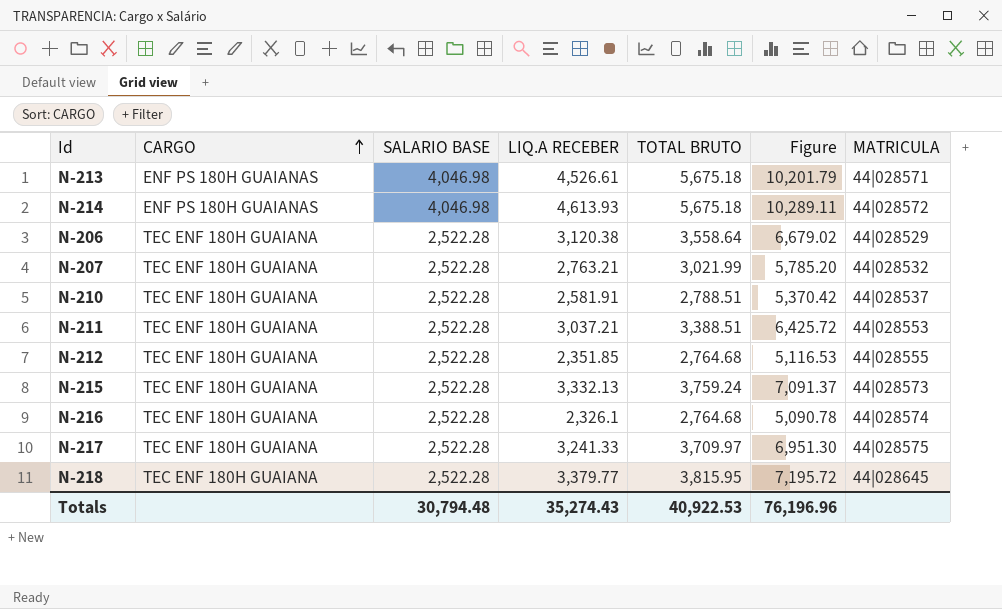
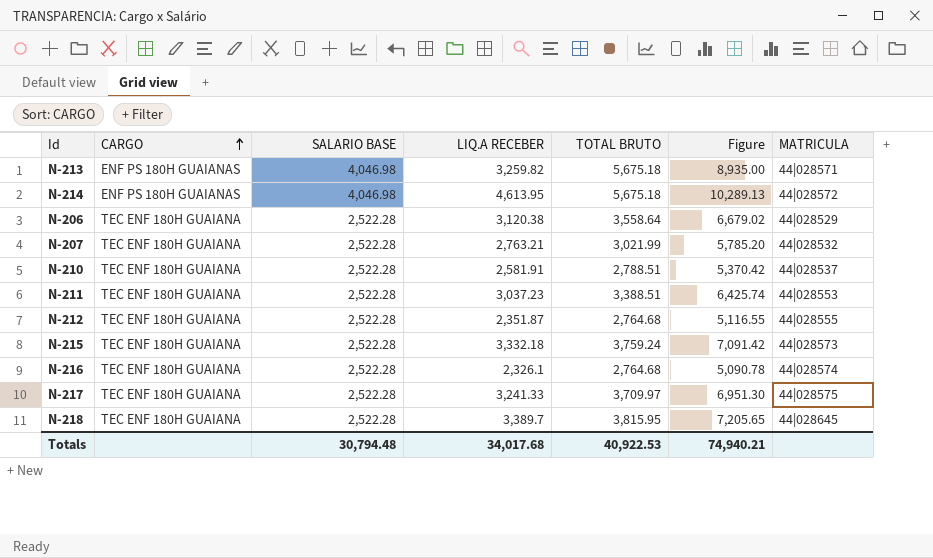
N-213 | LIQ.A RECEBER: 4,526.61 -> 3,259.82
N-213 | Figure: 10,201.79 -> 8,935.00
N-214 | LIQ.A RECEBER: 4,613.93 -> 4,613.95
N-214 | Figure: 10,289.11 -> 10,289.13
N-211 | LIQ.A RECEBER: 3,037.21 -> 3,037.23
N-211 | Figure: 6,425.72 -> 6,425.74
N-212 | LIQ.A RECEBER: 2,351.85 -> 2,351.87
N-212 | Figure: 5,116.53 -> 5,116.55
N-215 | LIQ.A RECEBER: 3,332.13 -> 3,332.18
N-215 | Figure: 7,091.37 -> 7,091.42
N-218 | LIQ.A RECEBER: 3,379.77 -> 3,389.7
N-218 | Figure: 7,195.72 -> 7,205.65
Totals | LIQ.A RECEBER: 35,274.43 -> 34,017.68
Totals | Figure: 76,196.96 -> 74,940.21

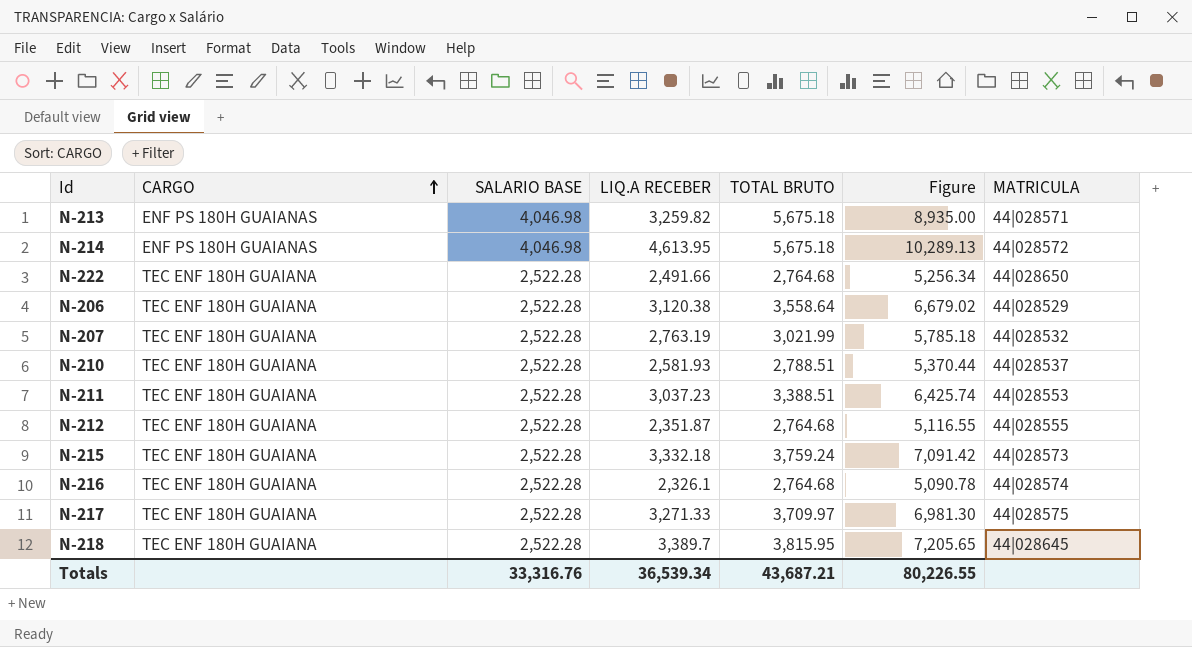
row N-222: none -> TEC ENF 180H GUAIANA | 2,522.28 | 2,491.66 | 2,764.68 | 5,256.34 | 44|028650
N-207 | LIQ.A RECEBER: 2,763.21 -> 2,763.19
N-207 | Figure: 5,785.20 -> 5,785.18
N-210 | LIQ.A RECEBER: 2,581.91 -> 2,581.93
N-210 | Figure: 5,370.42 -> 5,370.44
N-217 | LIQ.A RECEBER: 3,241.33 -> 3,271.33
N-217 | Figure: 6,951.30 -> 6,981.30
Totals | SALARIO BASE: 30,794.48 -> 33,316.76
Totals | LIQ.A RECEBER: 34,017.68 -> 36,539.34
Totals | TOTAL BRUTO: 40,922.53 -> 43,687.21
Totals | Figure: 74,940.21 -> 80,226.55

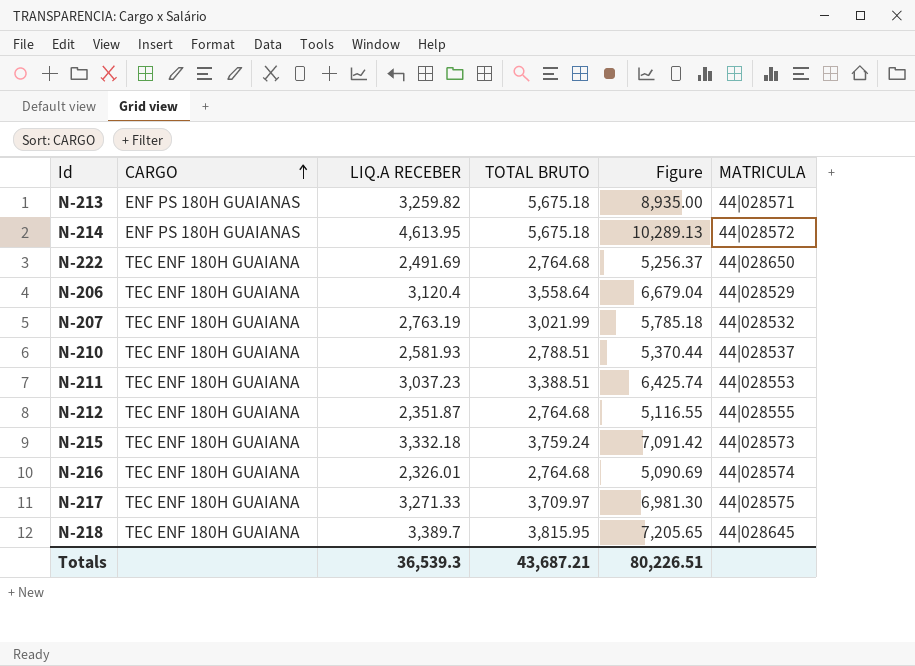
column SALARIO BASE | position: 3 -> none
N-222 | LIQ.A RECEBER: 2,491.66 -> 2,491.69
N-222 | Figure: 5,256.34 -> 5,256.37
N-206 | LIQ.A RECEBER: 3,120.38 -> 3,120.4
N-206 | Figure: 6,679.02 -> 6,679.04
N-216 | LIQ.A RECEBER: 2,326.1 -> 2,326.01
N-216 | Figure: 5,090.78 -> 5,090.69
Totals | LIQ.A RECEBER: 36,539.34 -> 36,539.3
Totals | Figure: 80,226.55 -> 80,226.51

